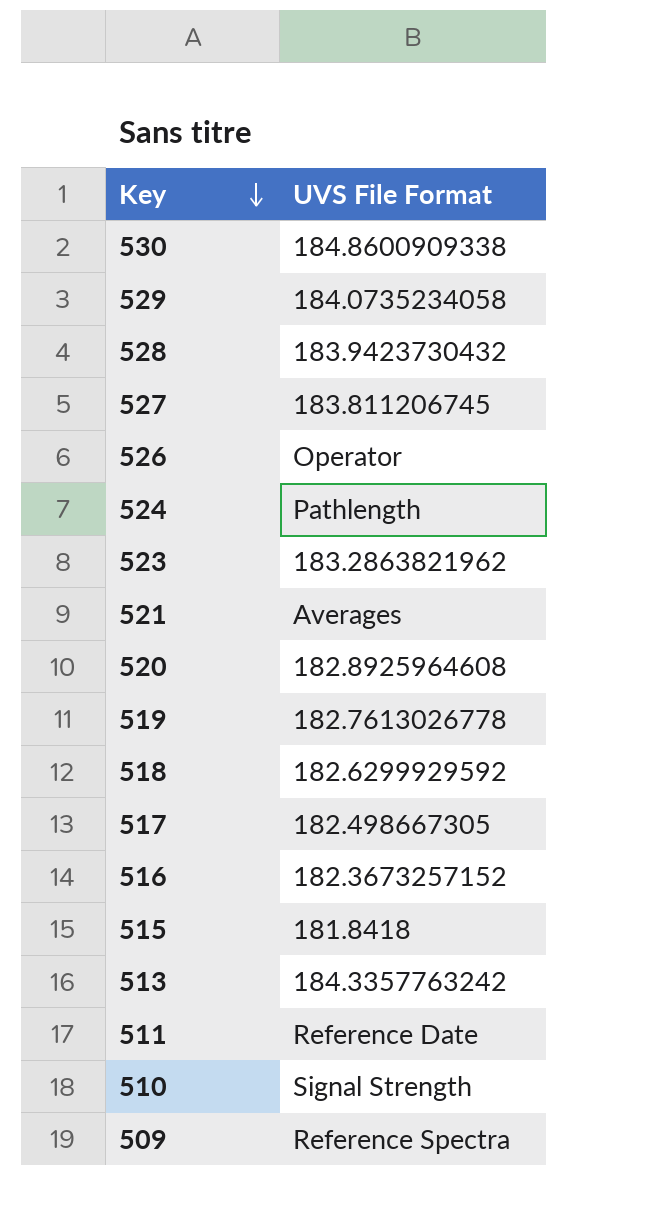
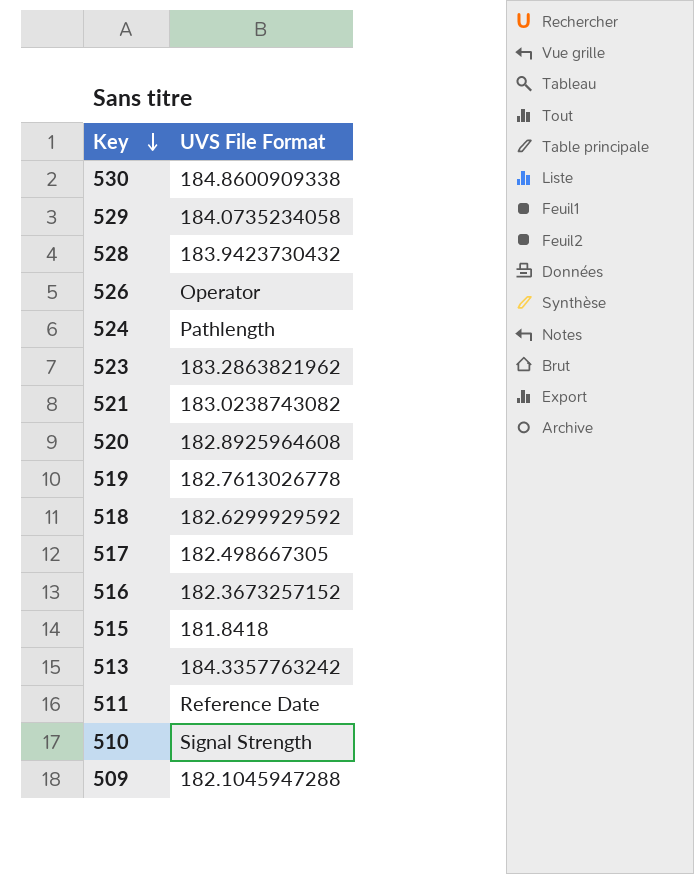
row 527: 183.811206745 -> none
521 | UVS File Format: Averages -> 183.0238743082
509 | UVS File Format: Reference Spectra -> 182.1045947288

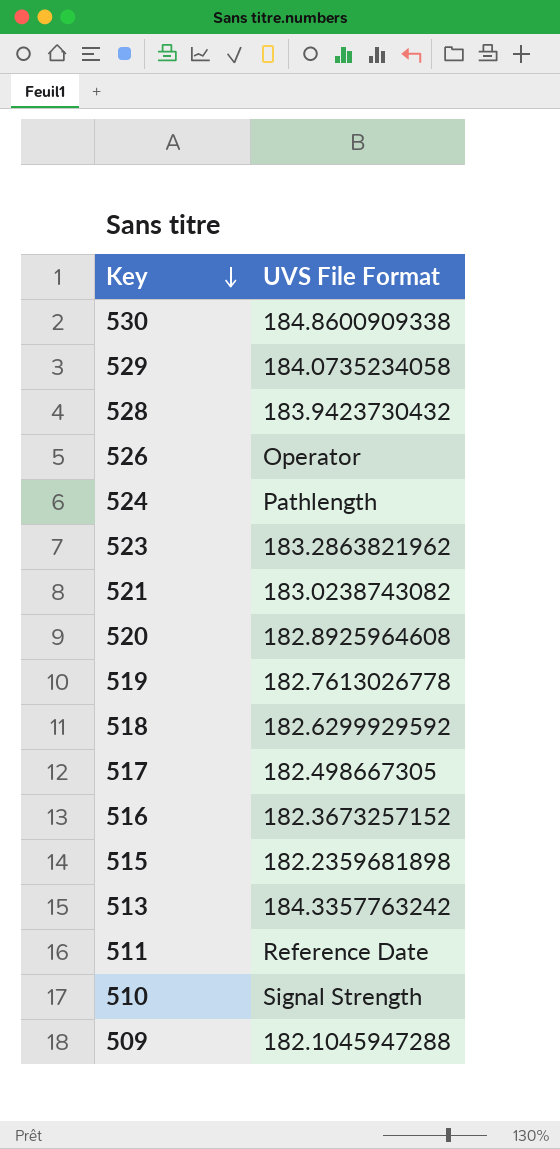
515 | UVS File Format: 181.8418 -> 182.2359681898

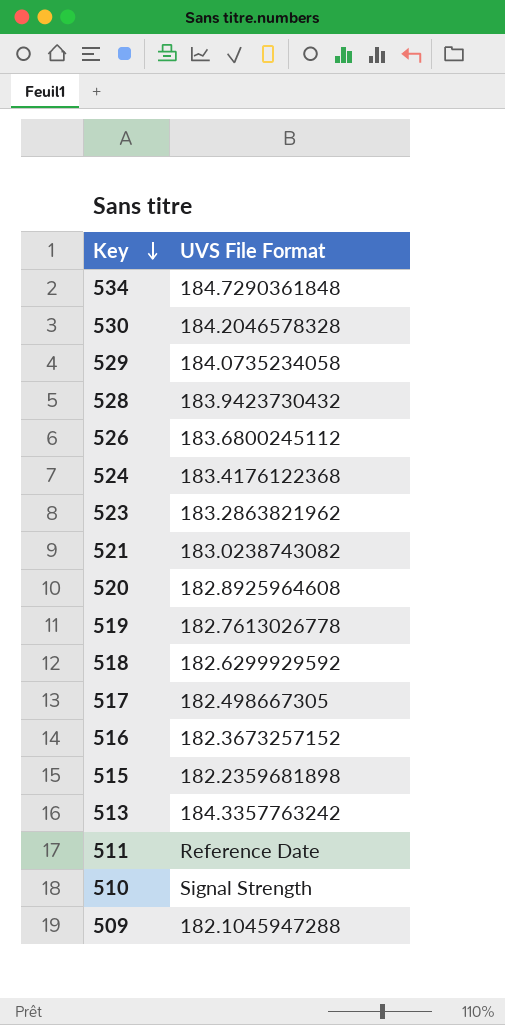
row 534: none -> 184.7290361848
530 | UVS File Format: 184.8600909338 -> 184.2046578328
526 | UVS File Format: Operator -> 183.6800245112
524 | UVS File Format: Pathlength -> 183.4176122368

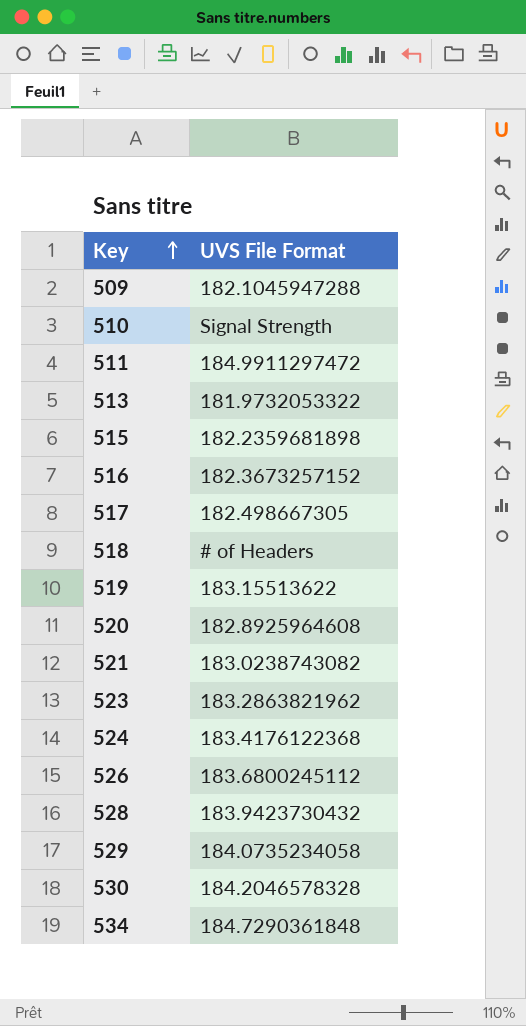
row order: Key descending -> Key ascending
511 | UVS File Format: Reference Date -> 184.9911297472
513 | UVS File Format: 184.3357763242 -> 181.9732053322
518 | UVS File Format: 182.6299929592 -> # of Headers
519 | UVS File Format: 182.7613026778 -> 183.15513622

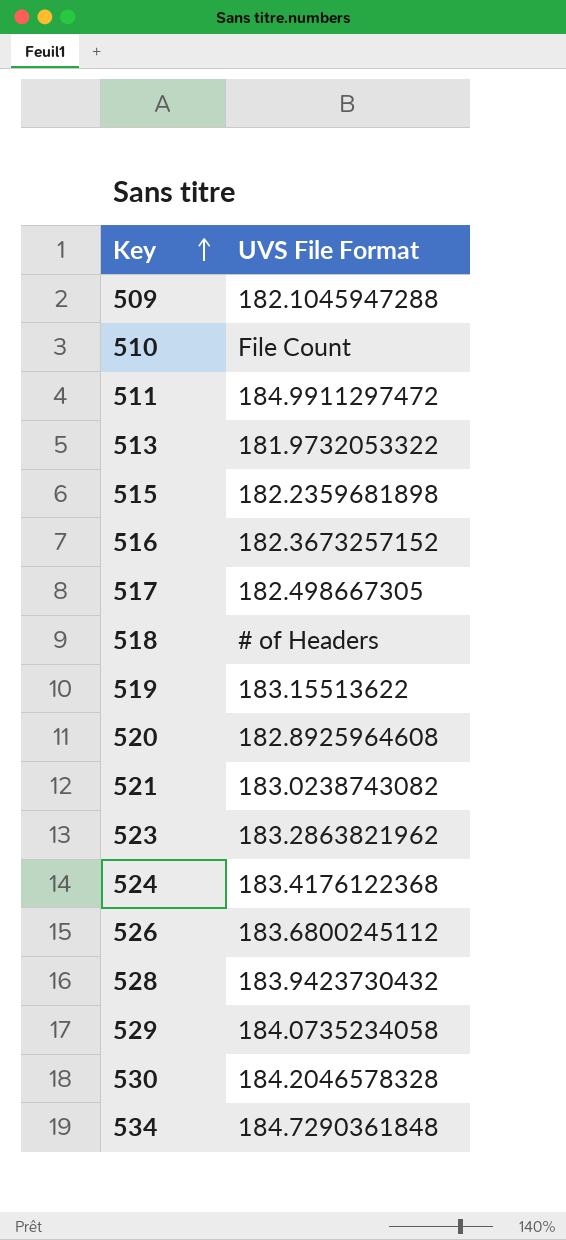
510 | UVS File Format: Signal Strength -> File Count

